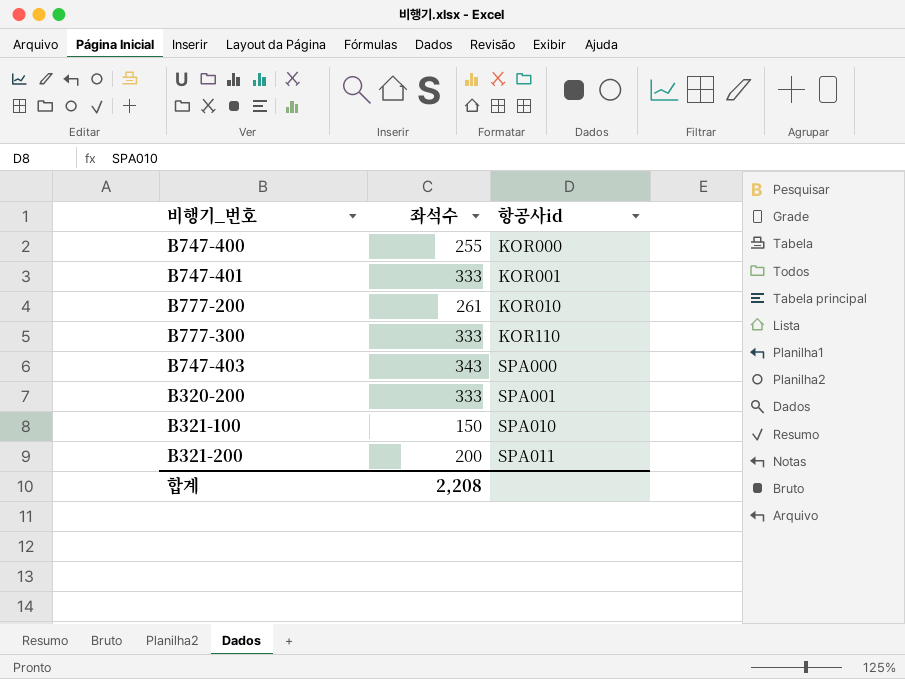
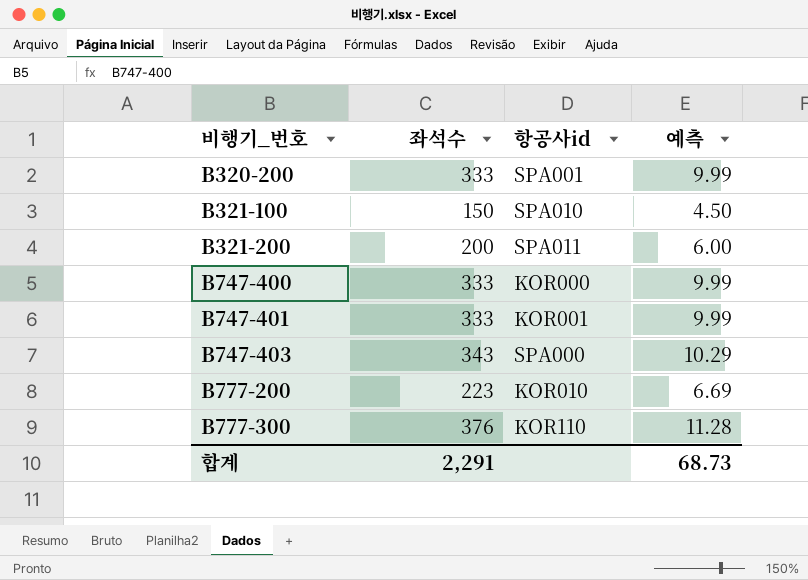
row order: 항공사id ascending -> 비행기_번호 ascending
column 예측 | formula: none -> [좌석수] * 0.03
B747-400 | 좌석수: 255 -> 333
B777-200 | 좌석수: 261 -> 223
B777-300 | 좌석수: 333 -> 376
합계 | 좌석수: 2,208 -> 2,291

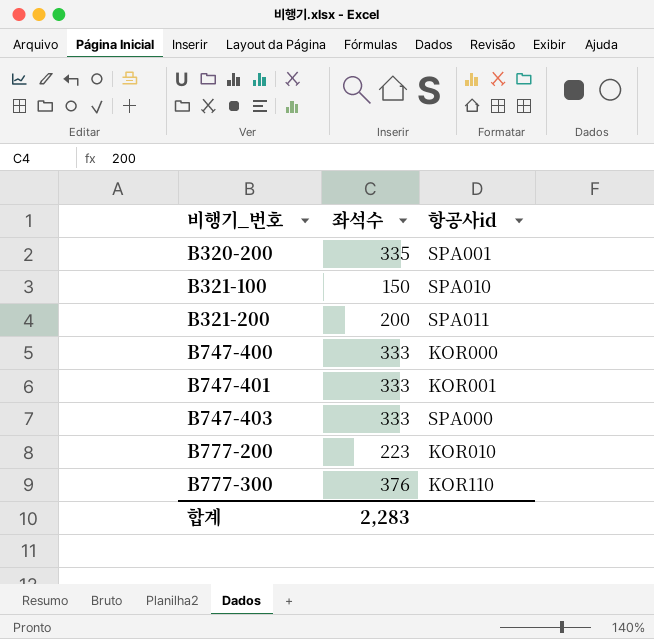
column 예측 | formula: [좌석수] * 0.03 -> none
B320-200 | 좌석수: 333 -> 335
B747-403 | 좌석수: 343 -> 333
합계 | 좌석수: 2,291 -> 2,283

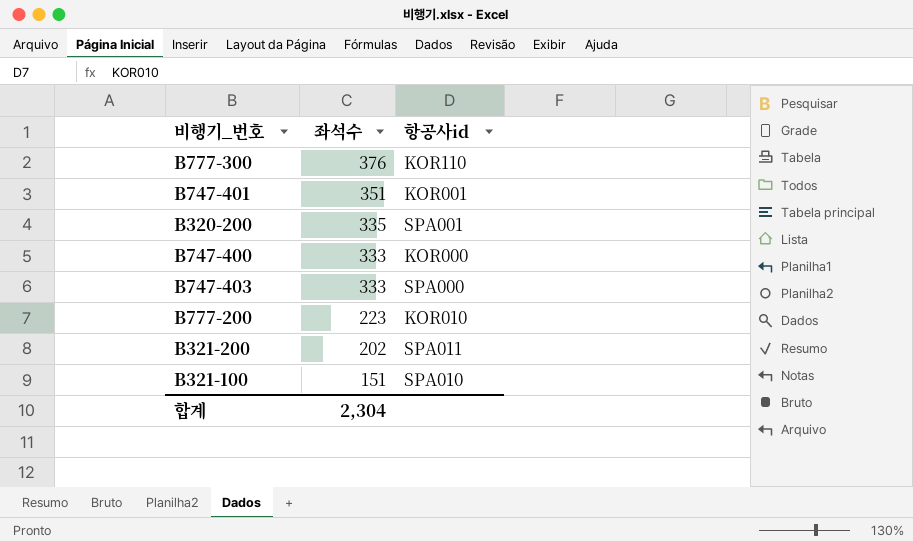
row order: 비행기_번호 ascending -> 좌석수 descending
B747-401 | 좌석수: 333 -> 351
B321-200 | 좌석수: 200 -> 202
B321-100 | 좌석수: 150 -> 151
합계 | 좌석수: 2,283 -> 2,304

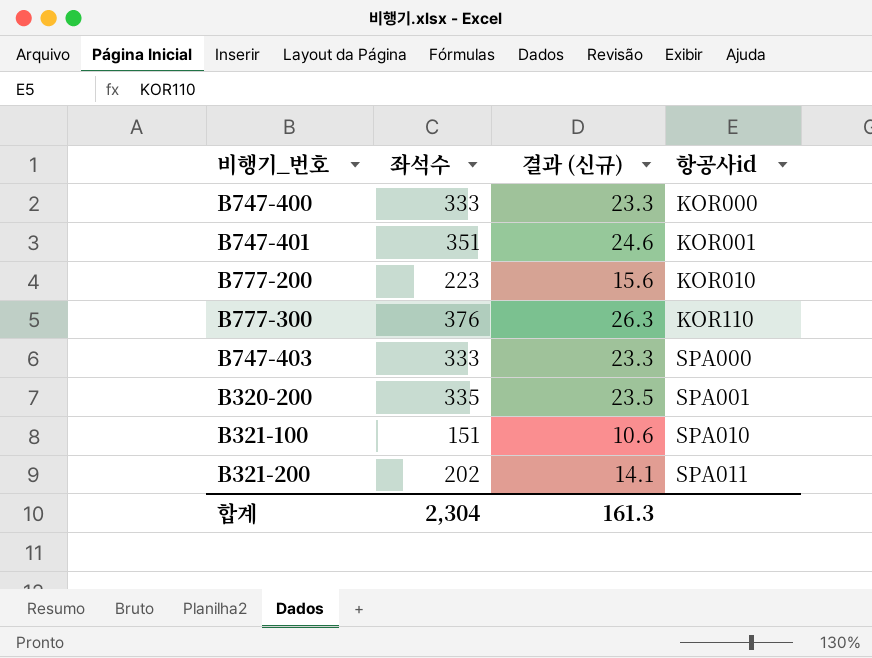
row order: 좌석수 descending -> 항공사id ascending
column 결과 (신규) | formula: none -> [좌석수] * 0.07

